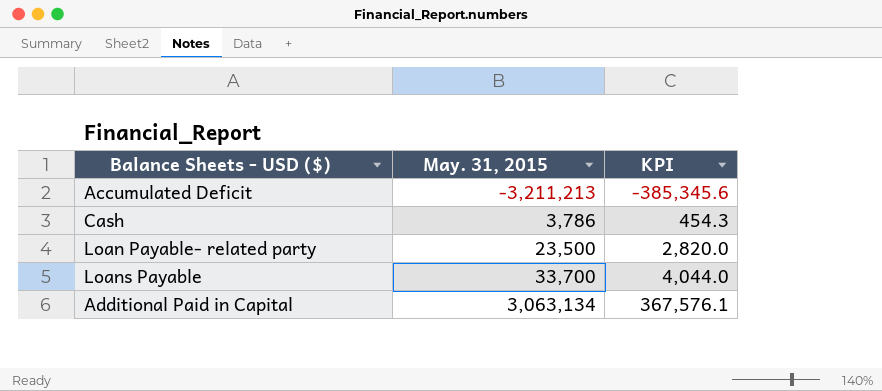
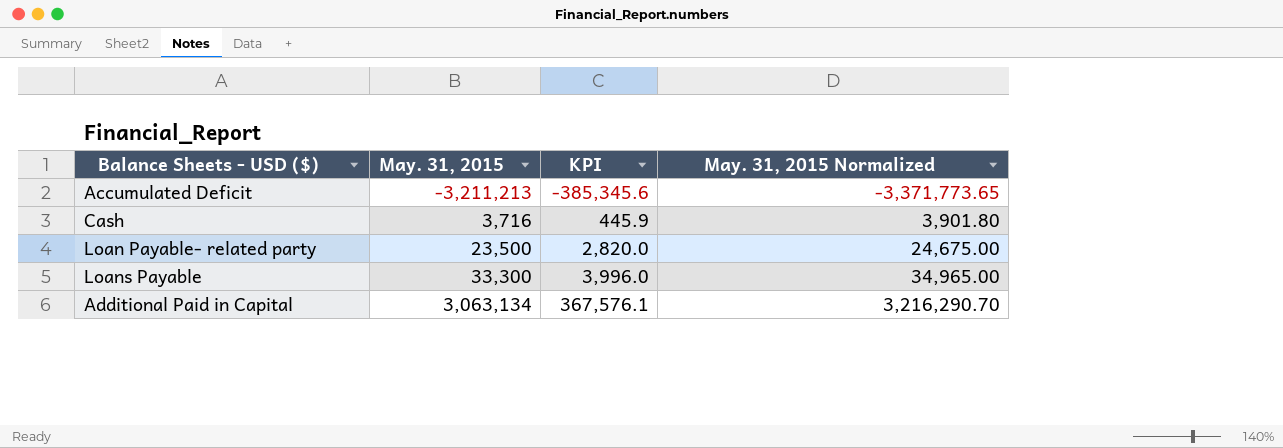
column May. 31, 2015 Normalized | formula: none -> [May. 31, 2015] * 1.05
Cash | May. 31, 2015: 3,786 -> 3,716
Cash | KPI: 454.3 -> 445.9
Loans Payable | May. 31, 2015: 33,700 -> 33,300
Loans Payable | KPI: 4,044.0 -> 3,996.0

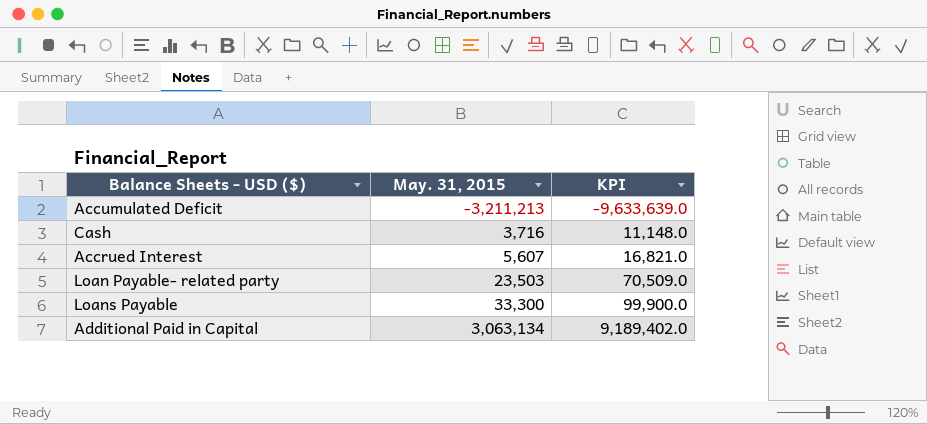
column May. 31, 2015 Normalized | formula: [May. 31, 2015] * 1.05 -> none
column KPI | formula: [May. 31, 2015] * 0.12 -> [May. 31, 2015] * 3
row Accrued Interest: none -> 5,607 | 16,821.0
Loan Payable- related party | May. 31, 2015: 23,500 -> 23,503

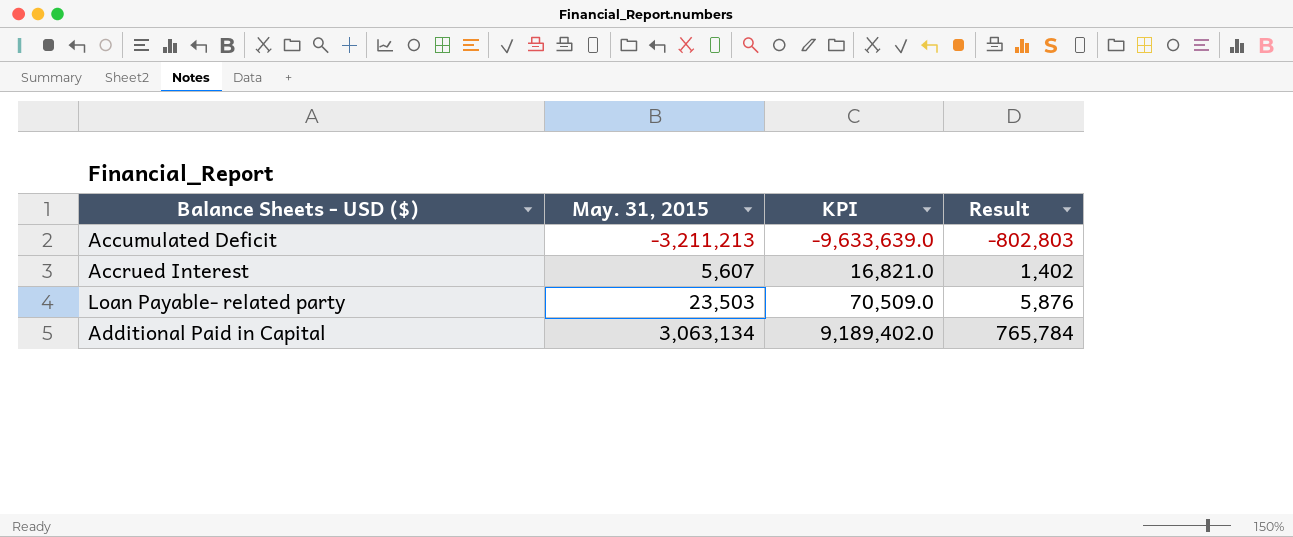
column Result | formula: none -> [May. 31, 2015] * 0.25
row Cash: 3,716 | 11,148.0 -> none
row Loans Payable: 33,300 | 99,900.0 -> none

